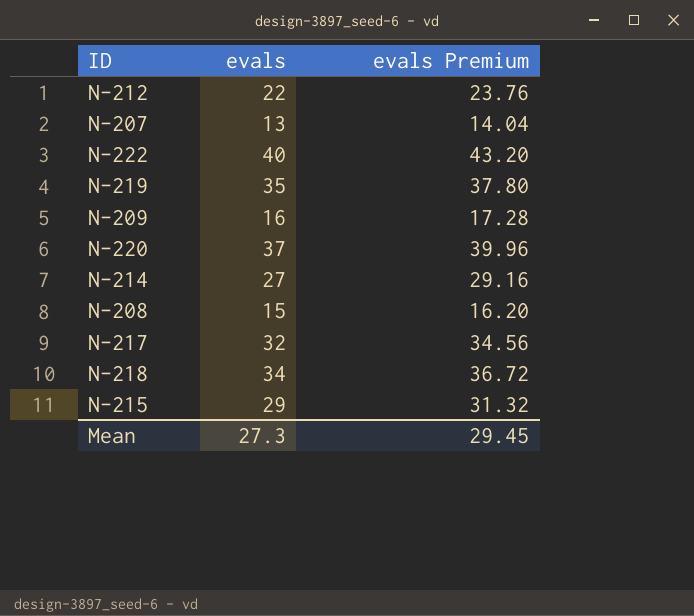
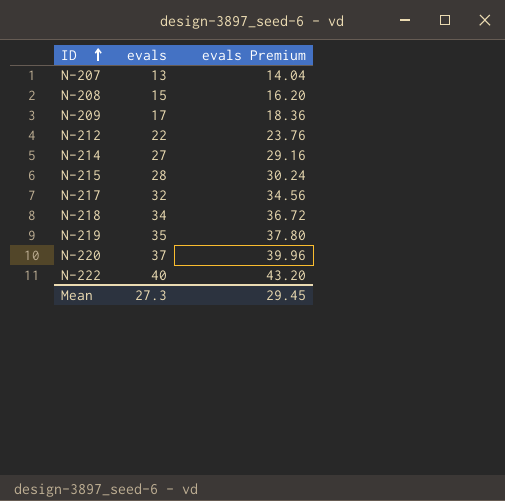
row order: none -> ID ascending
N-209 | evals: 16 -> 17
N-209 | evals Premium: 17.28 -> 18.36
N-215 | evals: 29 -> 28
N-215 | evals Premium: 31.32 -> 30.24

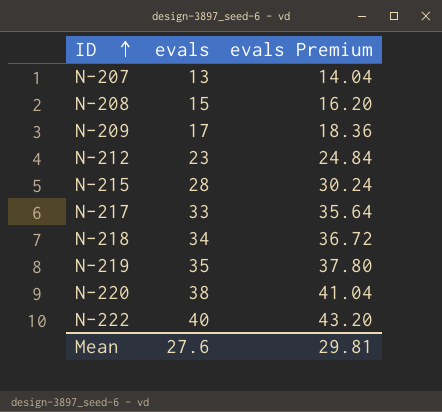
row N-214: 27 | 29.16 -> none
N-212 | evals: 22 -> 23
N-212 | evals Premium: 23.76 -> 24.84
N-217 | evals: 32 -> 33
N-217 | evals Premium: 34.56 -> 35.64
N-220 | evals: 37 -> 38
N-220 | evals Premium: 39.96 -> 41.04
Mean | evals: 27.3 -> 27.6
Mean | evals Premium: 29.45 -> 29.81

